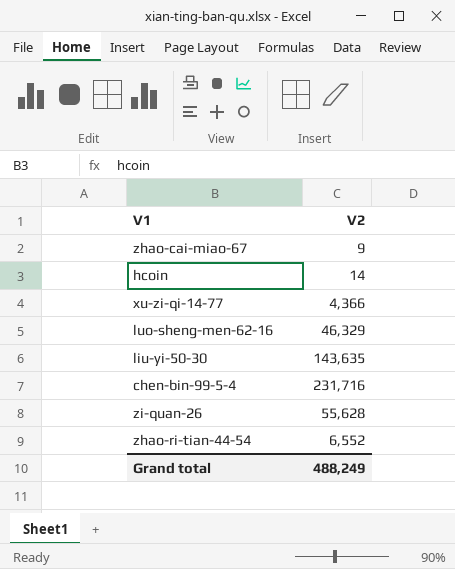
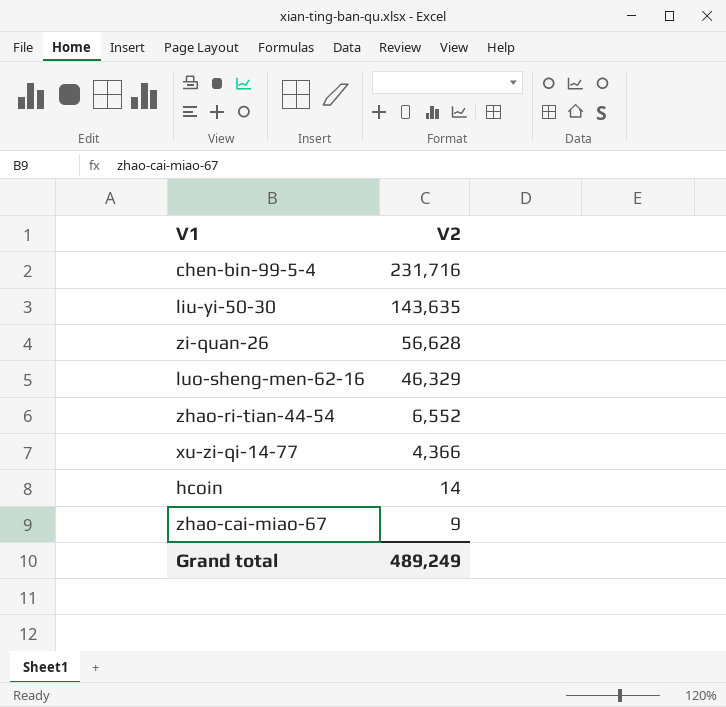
row order: none -> V2 descending
zi-quan-26 | V2: 55,628 -> 56,628
Grand total | V2: 488,249 -> 489,249

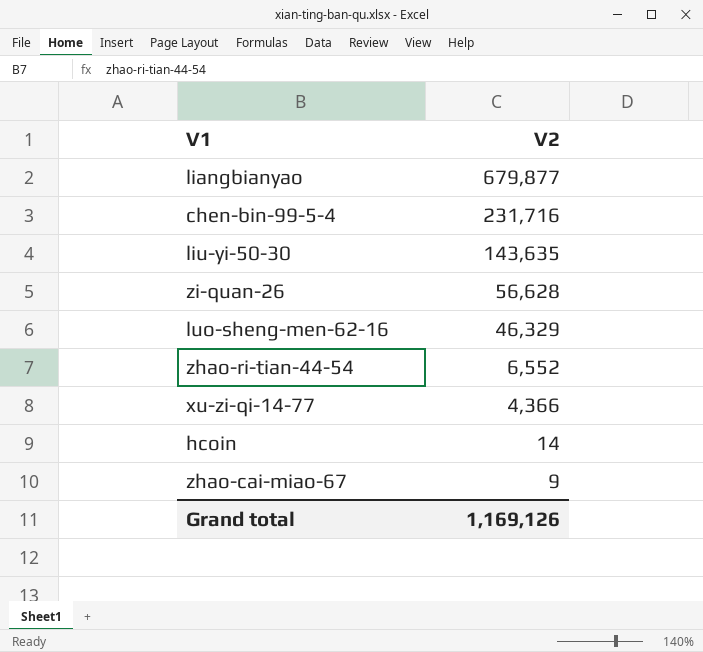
row liangbianyao: none -> 679,877
Grand total | V2: 489,249 -> 1,169,126

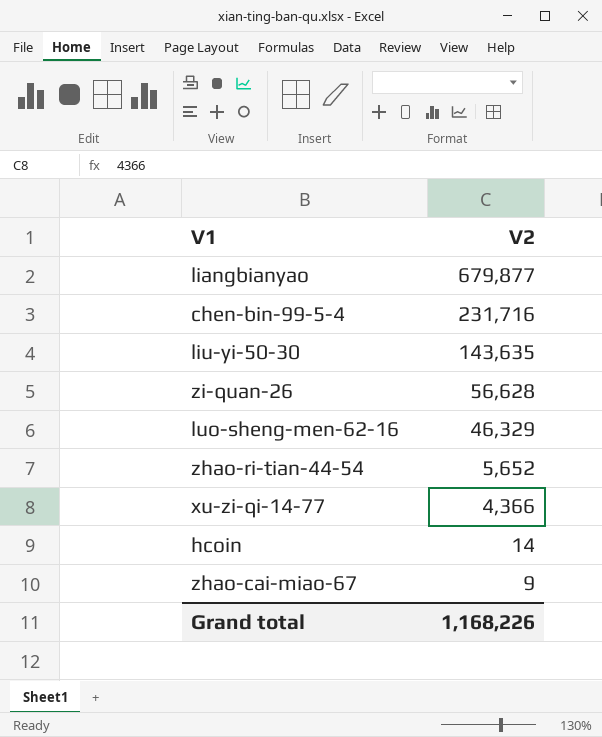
zhao-ri-tian-44-54 | V2: 6,552 -> 5,652
Grand total | V2: 1,169,126 -> 1,168,226

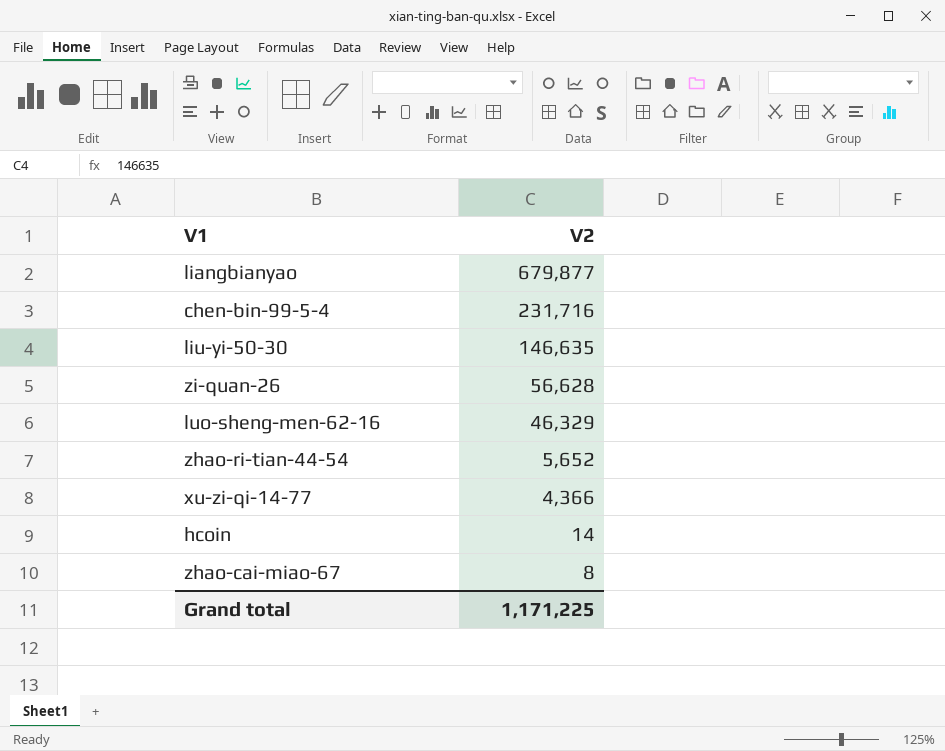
liu-yi-50-30 | V2: 143,635 -> 146,635
zhao-cai-miao-67 | V2: 9 -> 8
Grand total | V2: 1,168,226 -> 1,171,225

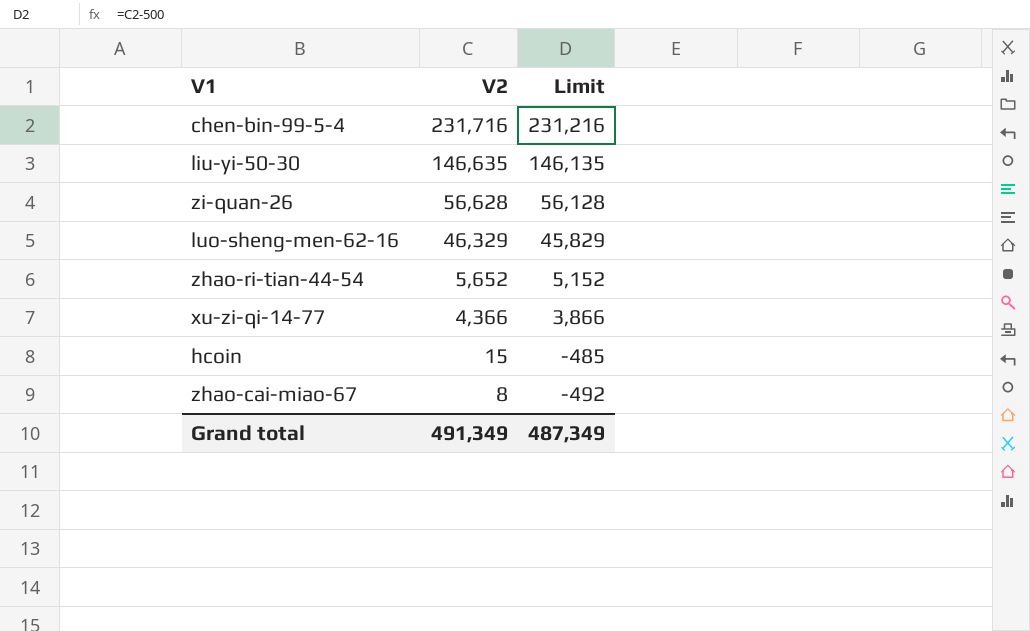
column Limit | formula: none -> [V2] - 500
row liangbianyao: 679,877 -> none
hcoin | V2: 14 -> 15
Grand total | V2: 1,171,225 -> 491,349

